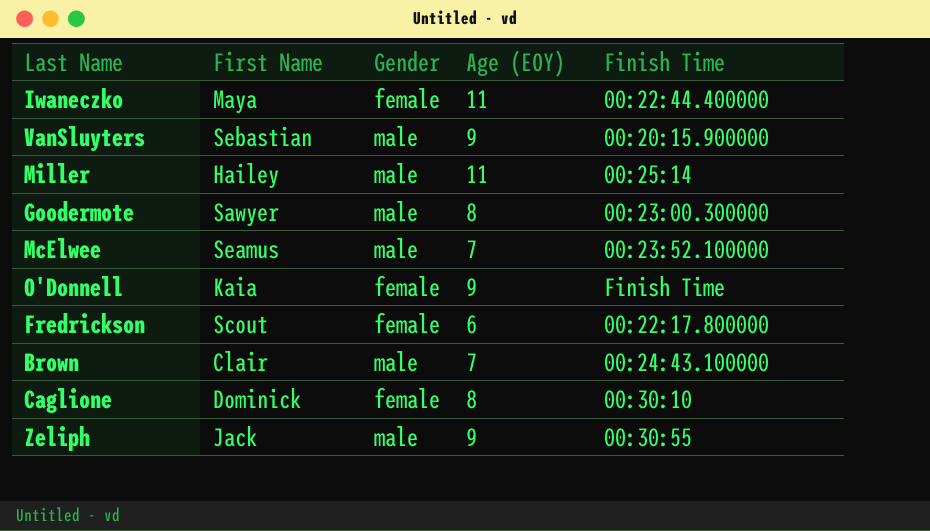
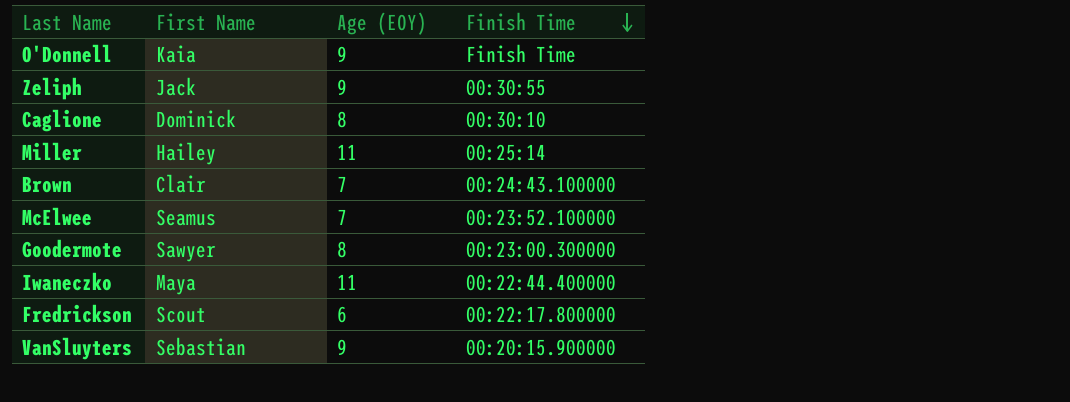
row order: none -> Finish Time descending
column Gender | position: 3 -> none

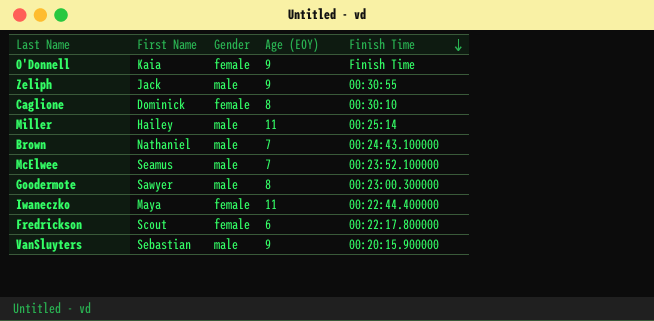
column Gender | position: none -> 3
Brown | First Name: Clair -> Nathaniel

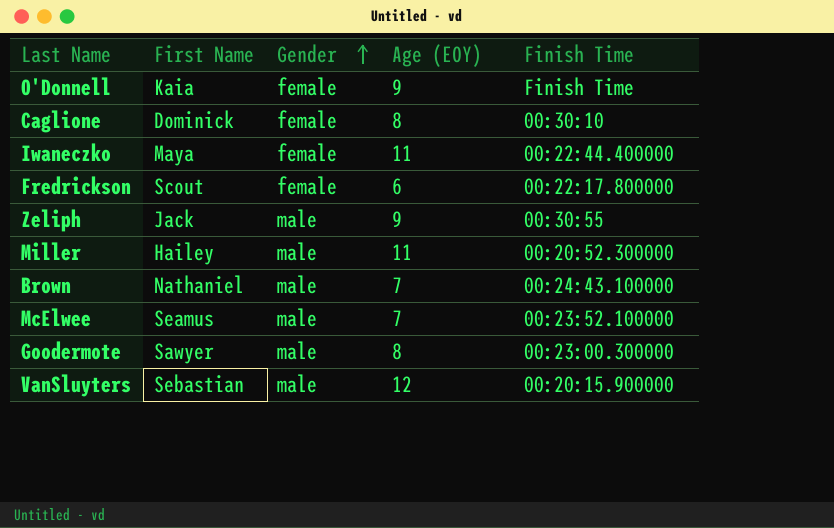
row order: Finish Time descending -> Gender ascending
Miller | Finish Time: 00:25:14 -> 00:20:52.300000
VanSluyters | Age (EOY): 9 -> 12

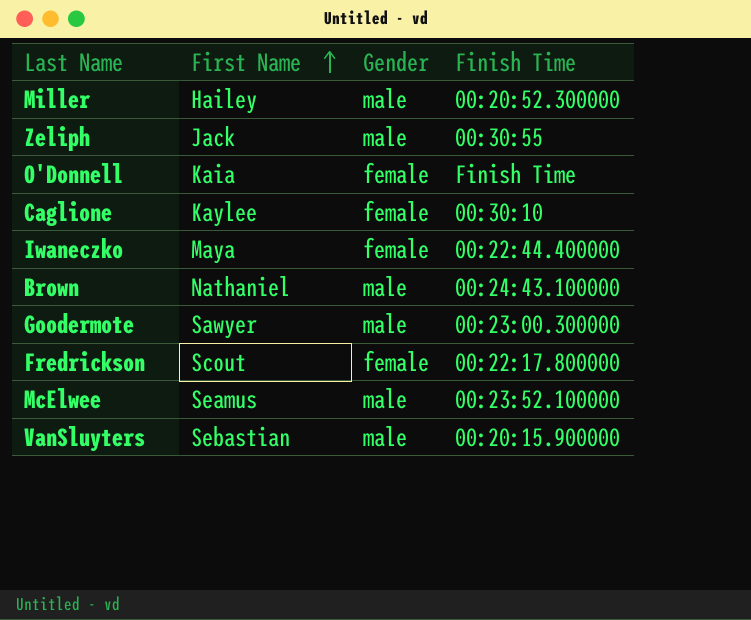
row order: Gender ascending -> First Name ascending
column Age (EOY) | position: 4 -> none
Caglione | First Name: Dominick -> Kaylee

